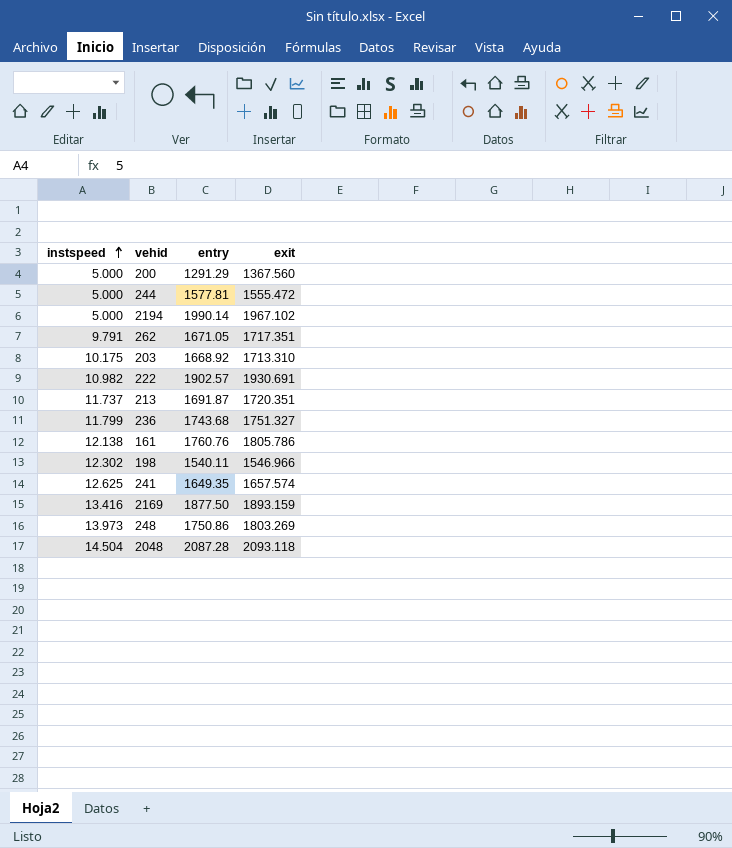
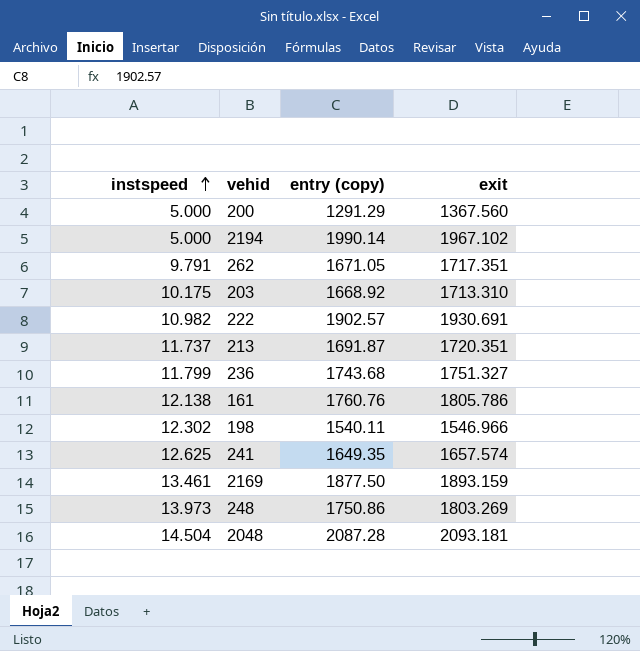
column name: entry -> entry (copy)
row 244: 5.000 | 1577.81 | 1555.472 -> none
2169 | instspeed: 13.416 -> 13.461
2048 | exit: 2093.118 -> 2093.181

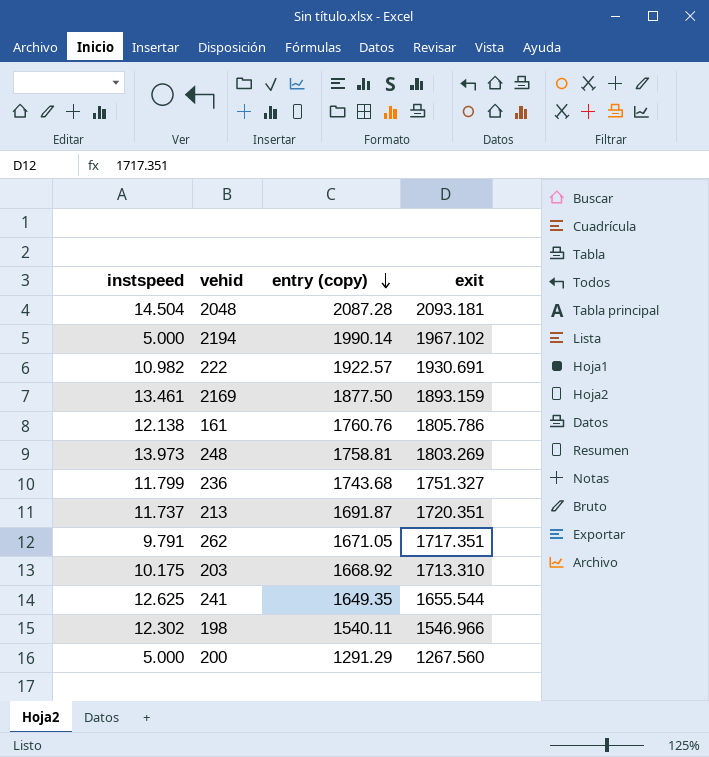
row order: instspeed ascending -> entry (copy) descending
222 | entry (copy): 1902.57 -> 1922.57
248 | entry (copy): 1750.86 -> 1758.81
241 | exit: 1657.574 -> 1655.544
200 | exit: 1367.560 -> 1267.560

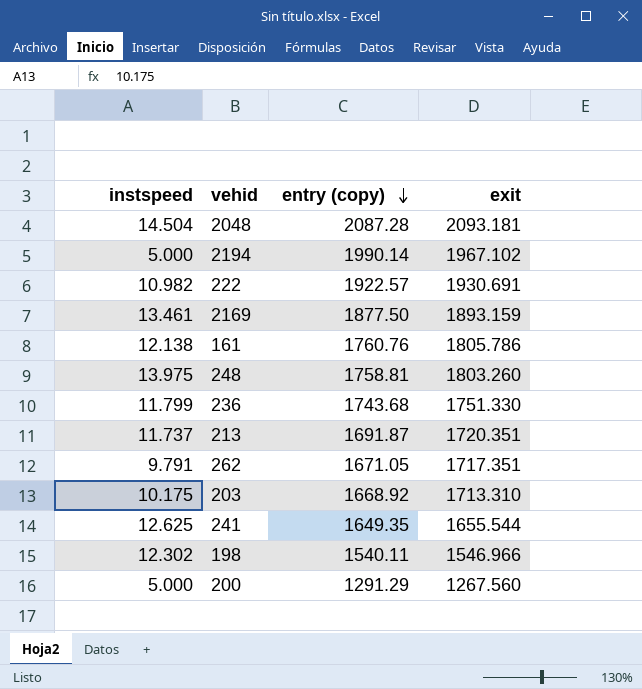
248 | instspeed: 13.973 -> 13.975
248 | exit: 1803.269 -> 1803.260
236 | exit: 1751.327 -> 1751.330

